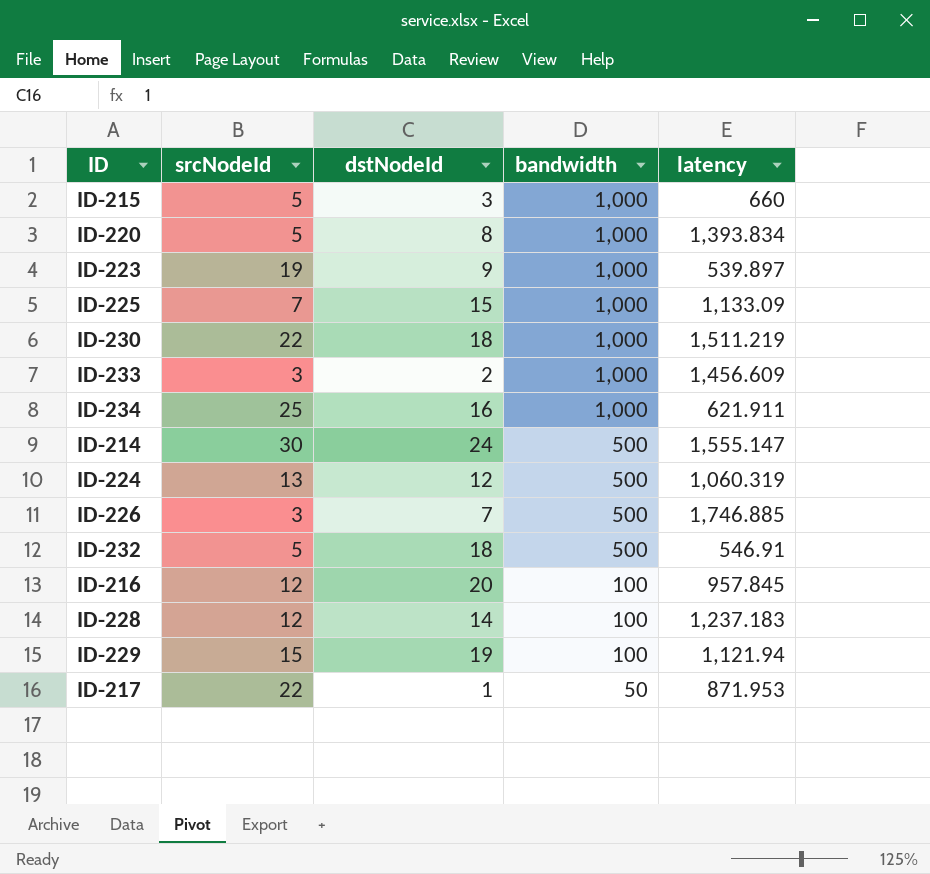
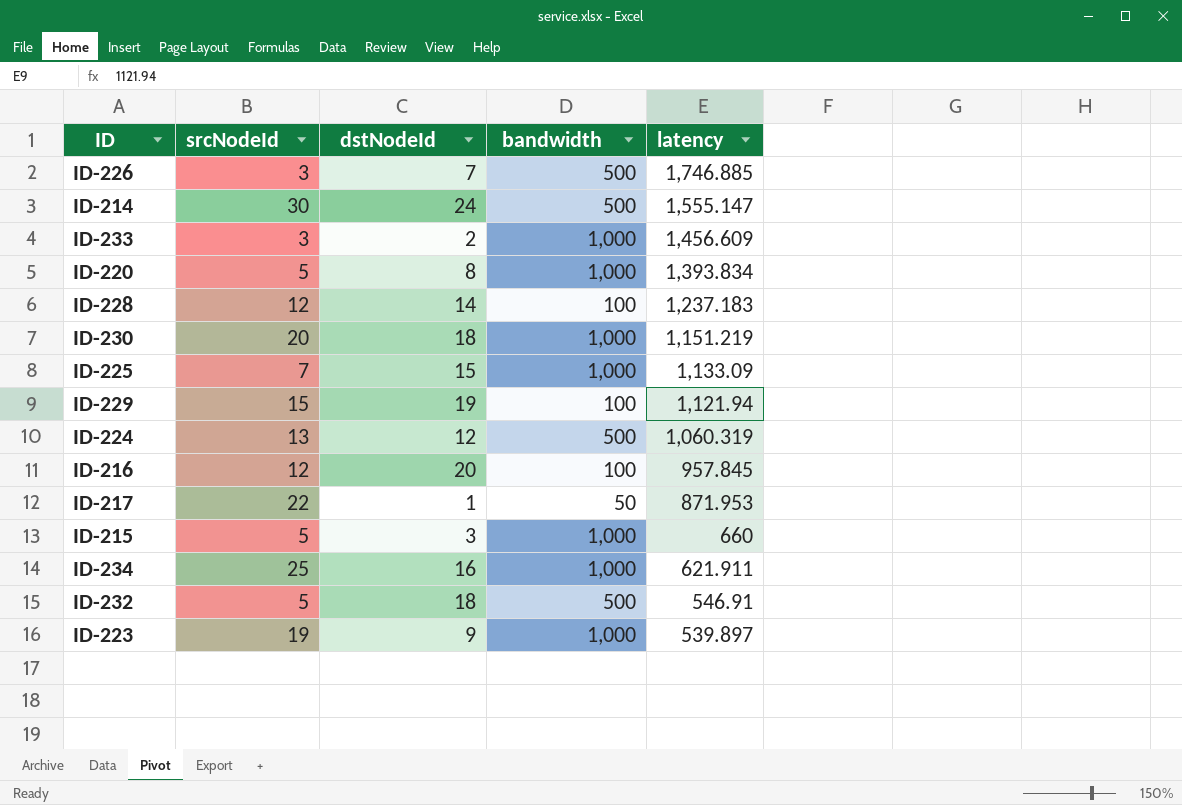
row order: bandwidth descending -> latency descending
ID-230 | srcNodeId: 22 -> 20
ID-230 | latency: 1,511.219 -> 1,151.219

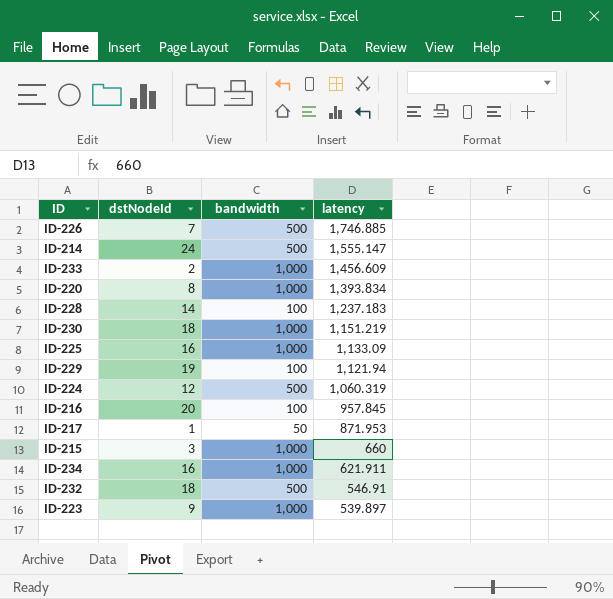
column srcNodeId | position: 2 -> none
ID-225 | dstNodeId: 15 -> 16

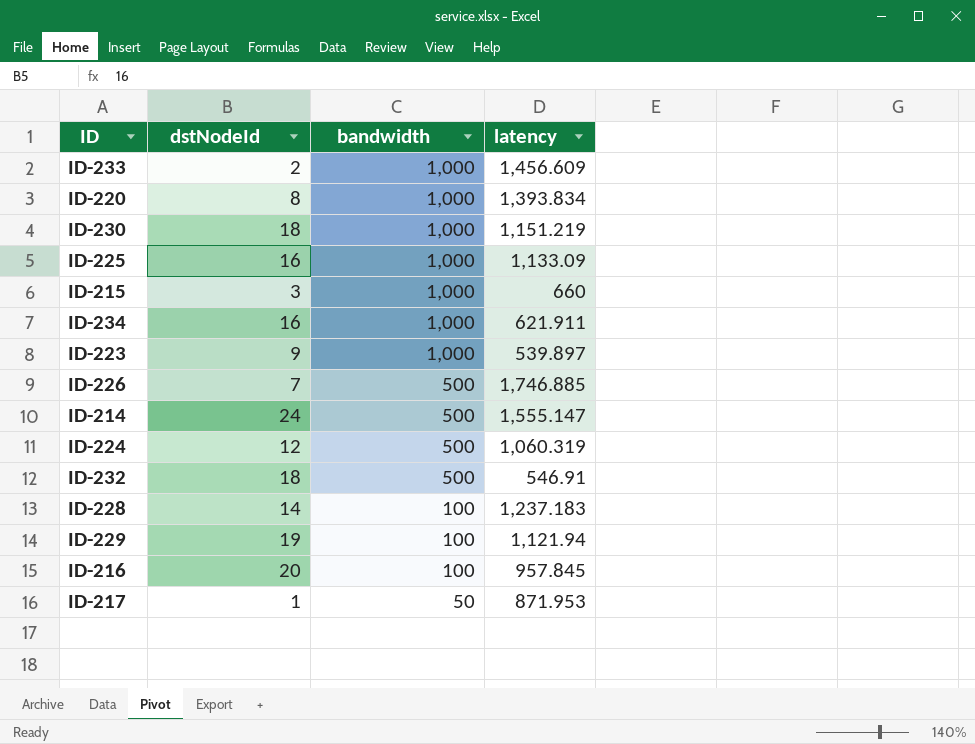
row order: latency descending -> bandwidth descending

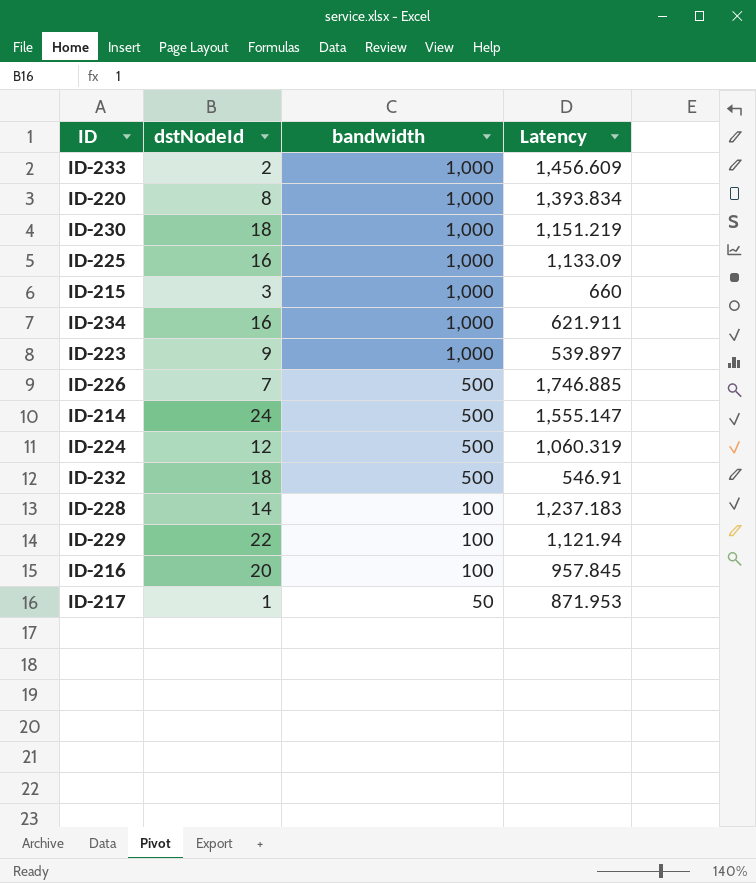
column name: latency -> Latency
ID-229 | dstNodeId: 19 -> 22

